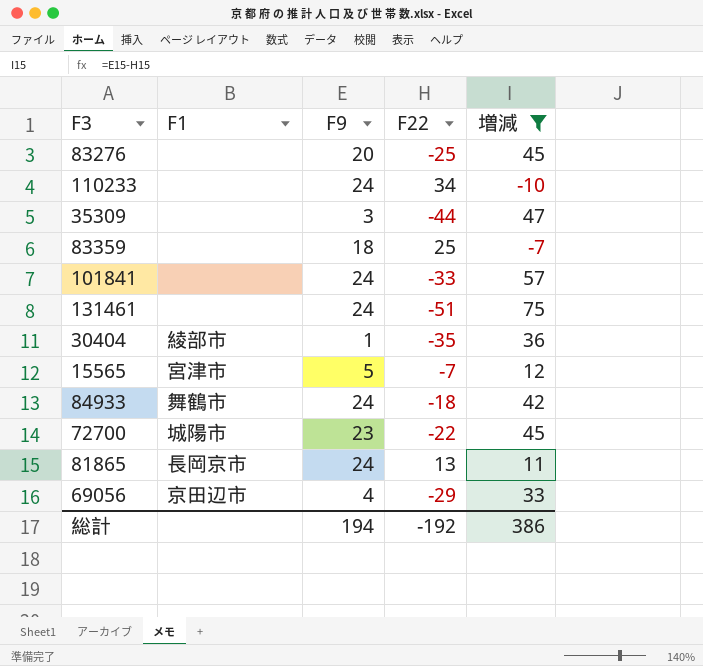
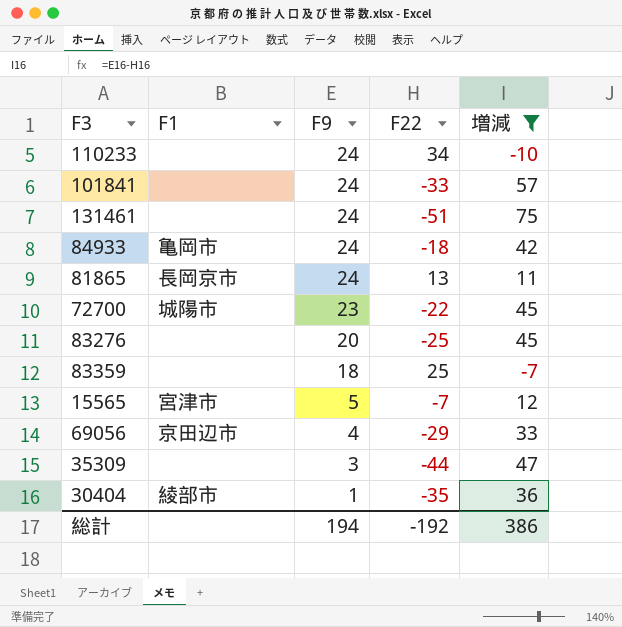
row order: none -> F9 descending
84933 | F1: 舞鶴市 -> 亀岡市

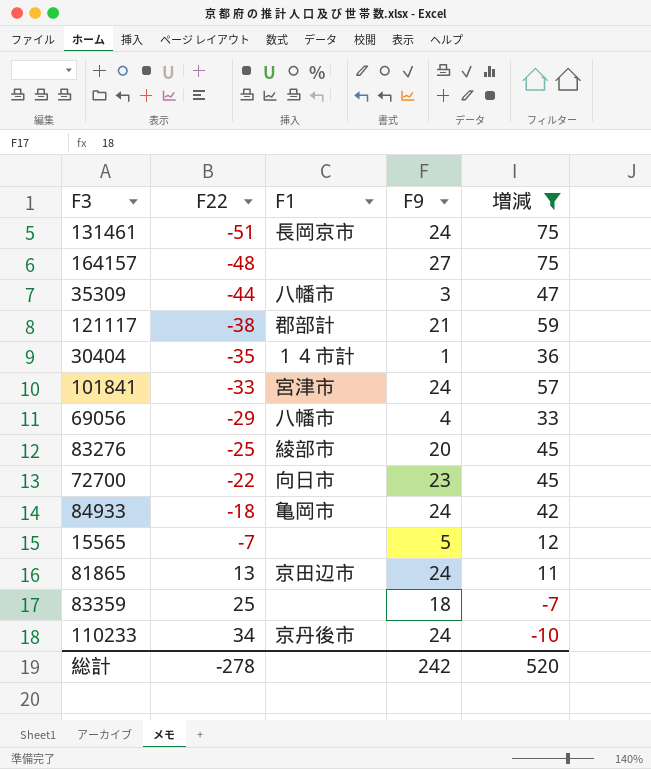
row order: F9 descending -> F22 ascending
column F22 | position: 4 -> 2
131461 | F1: none -> 長岡京市
row 164157: none -> -48 | none | 27 | 75
35309 | F1: none -> 八幡市
row 121117: none -> -38 | 郡部計 | 21 | 59
30404 | F1: 綾部市 -> １４市計
101841 | F1: none -> 宮津市
69056 | F1: 京田辺市 -> 八幡市
83276 | F1: none -> 綾部市
72700 | F1: 城陽市 -> 向日市
15565 | F1: 宮津市 -> none
81865 | F1: 長岡京市 -> 京田辺市
110233 | F1: none -> 京丹後市
総計 | F22: -192 -> -278
総計 | F9: 194 -> 242
総計 | 増減: 386 -> 520

